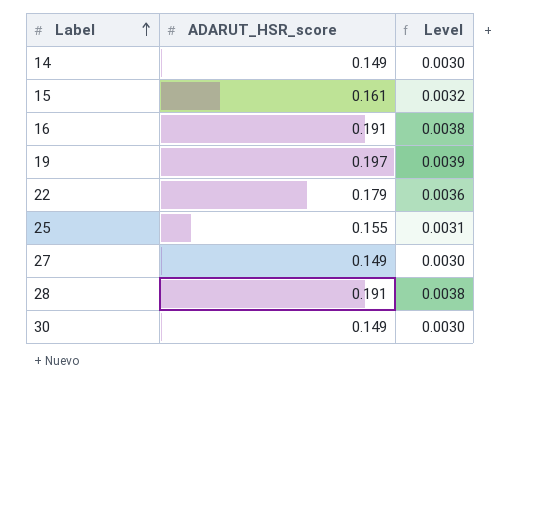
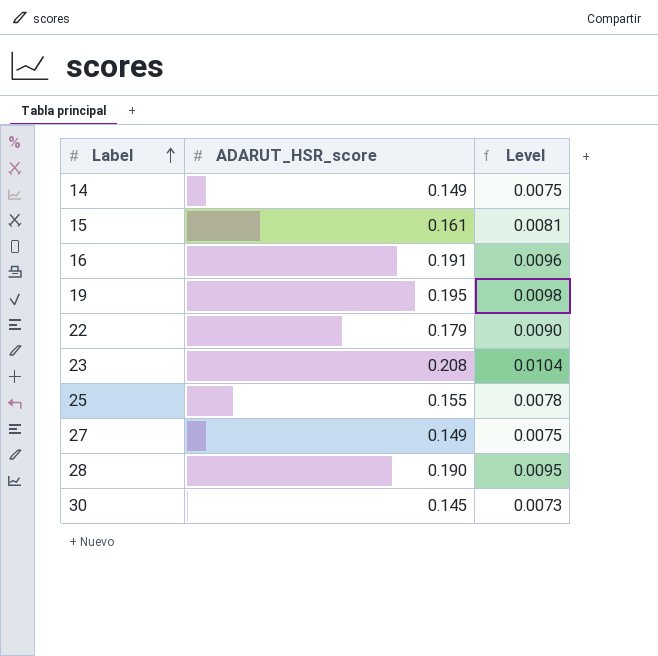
column Level | formula: [ADARUT_HSR_score] * 0.02 -> [ADARUT_HSR_score] * 0.05
19 | ADARUT_HSR_score: 0.197 -> 0.195
row 23: none -> 0.208 | 0.0104
28 | ADARUT_HSR_score: 0.191 -> 0.190
30 | ADARUT_HSR_score: 0.149 -> 0.145

